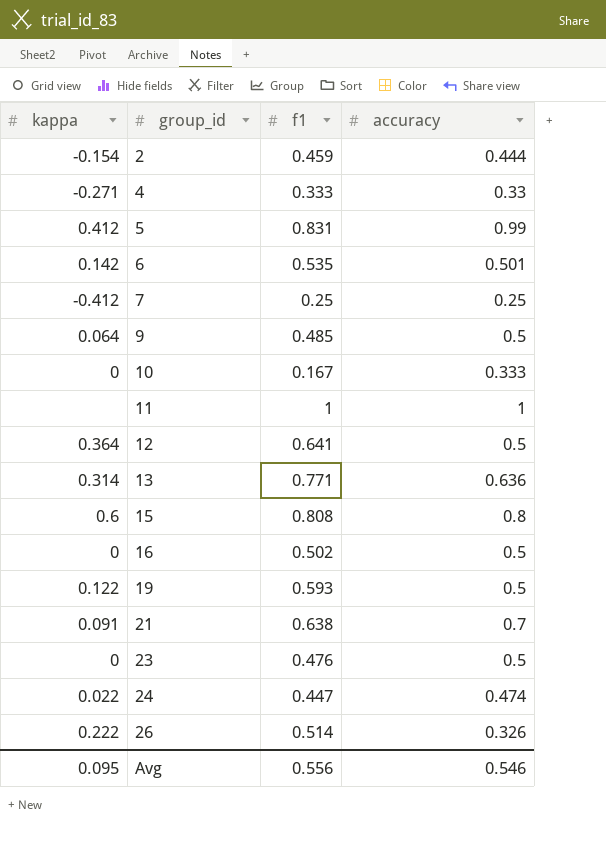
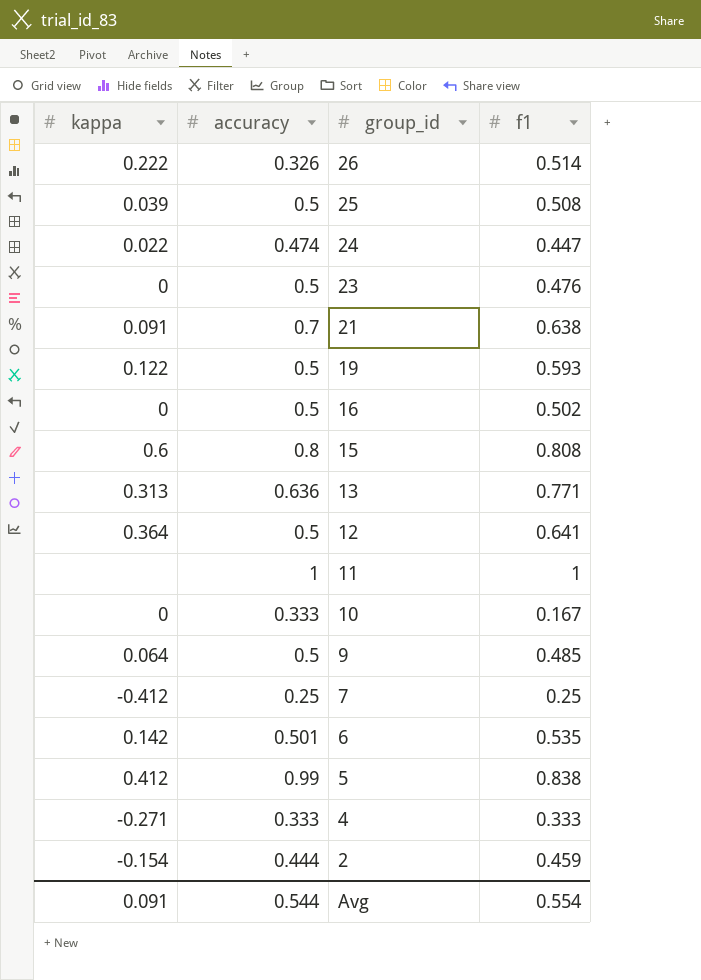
row order: group_id ascending -> group_id descending
column accuracy | position: 4 -> 2
row 25: none -> 0.039 | 0.5 | 0.508
13 | kappa: 0.314 -> 0.313
5 | f1: 0.831 -> 0.838
4 | accuracy: 0.33 -> 0.333
Avg | kappa: 0.095 -> 0.091
Avg | accuracy: 0.546 -> 0.544
Avg | f1: 0.556 -> 0.554

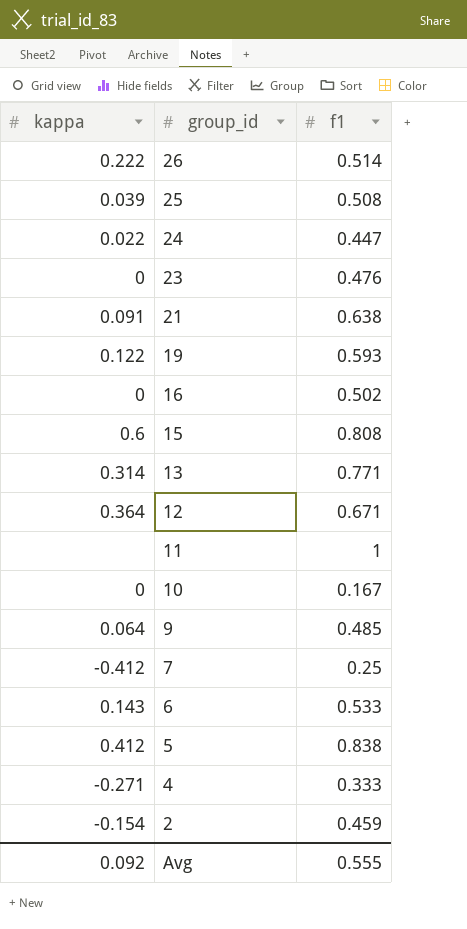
column accuracy | position: 2 -> none
13 | kappa: 0.313 -> 0.314
12 | f1: 0.641 -> 0.671
6 | kappa: 0.142 -> 0.143
6 | f1: 0.535 -> 0.533
Avg | kappa: 0.091 -> 0.092
Avg | f1: 0.554 -> 0.555

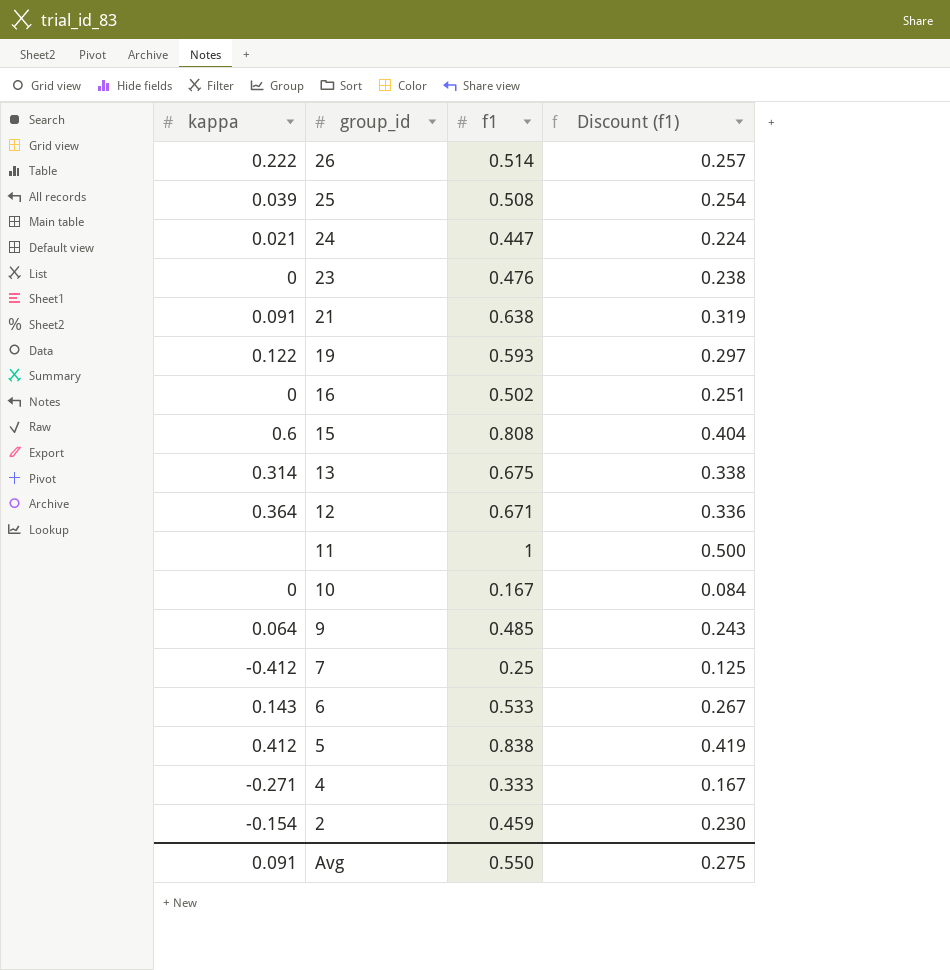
column Discount (f1) | formula: none -> [f1] * 0.5
24 | kappa: 0.022 -> 0.021
13 | f1: 0.771 -> 0.675
Avg | kappa: 0.092 -> 0.091
Avg | f1: 0.555 -> 0.550

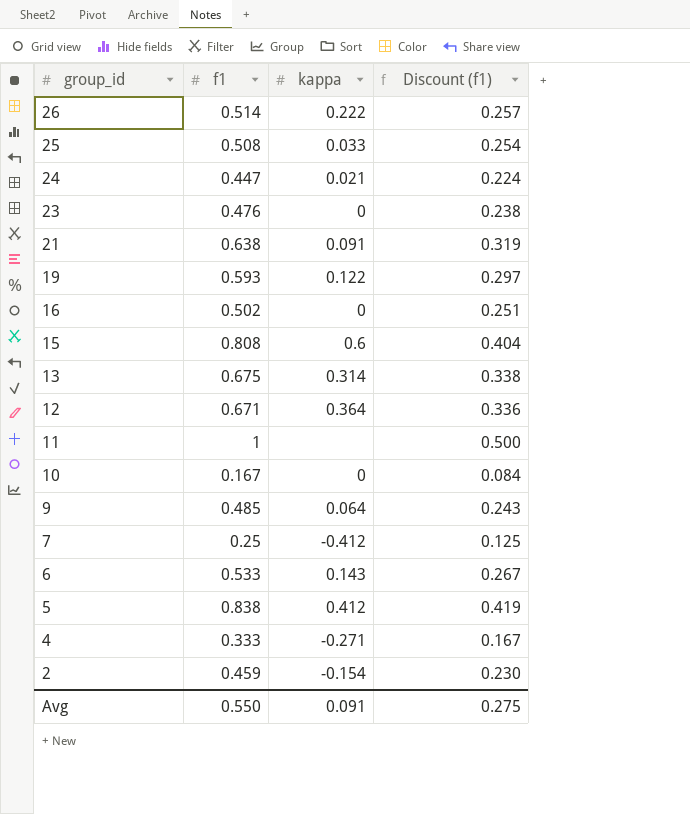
column kappa | position: 1 -> 3
25 | kappa: 0.039 -> 0.033

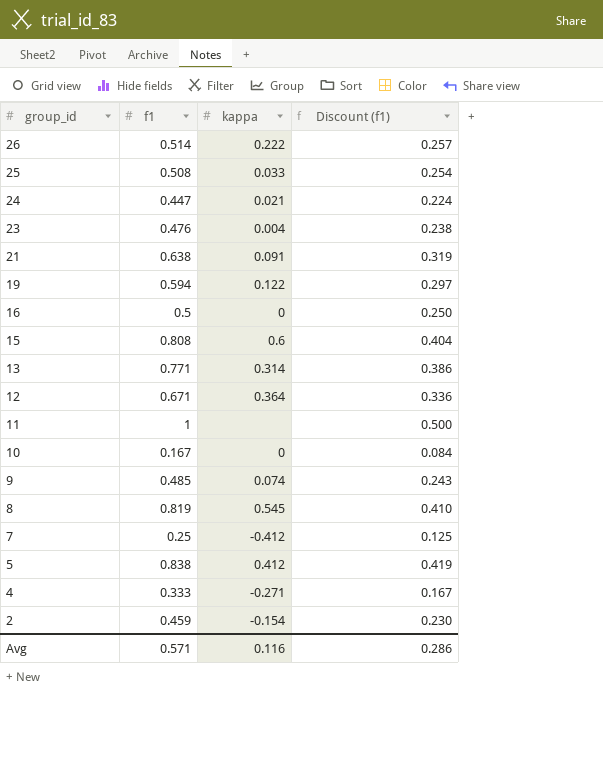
row 6: 0.533 | 0.143 | 0.267 -> none
23 | kappa: 0 -> 0.004
19 | f1: 0.593 -> 0.594
16 | f1: 0.502 -> 0.5
16 | Discount (f1): 0.251 -> 0.250
13 | f1: 0.675 -> 0.771
13 | Discount (f1): 0.338 -> 0.386
9 | kappa: 0.064 -> 0.074
row 8: none -> 0.819 | 0.545 | 0.410
Avg | f1: 0.550 -> 0.571
Avg | kappa: 0.091 -> 0.116
Avg | Discount (f1): 0.275 -> 0.286

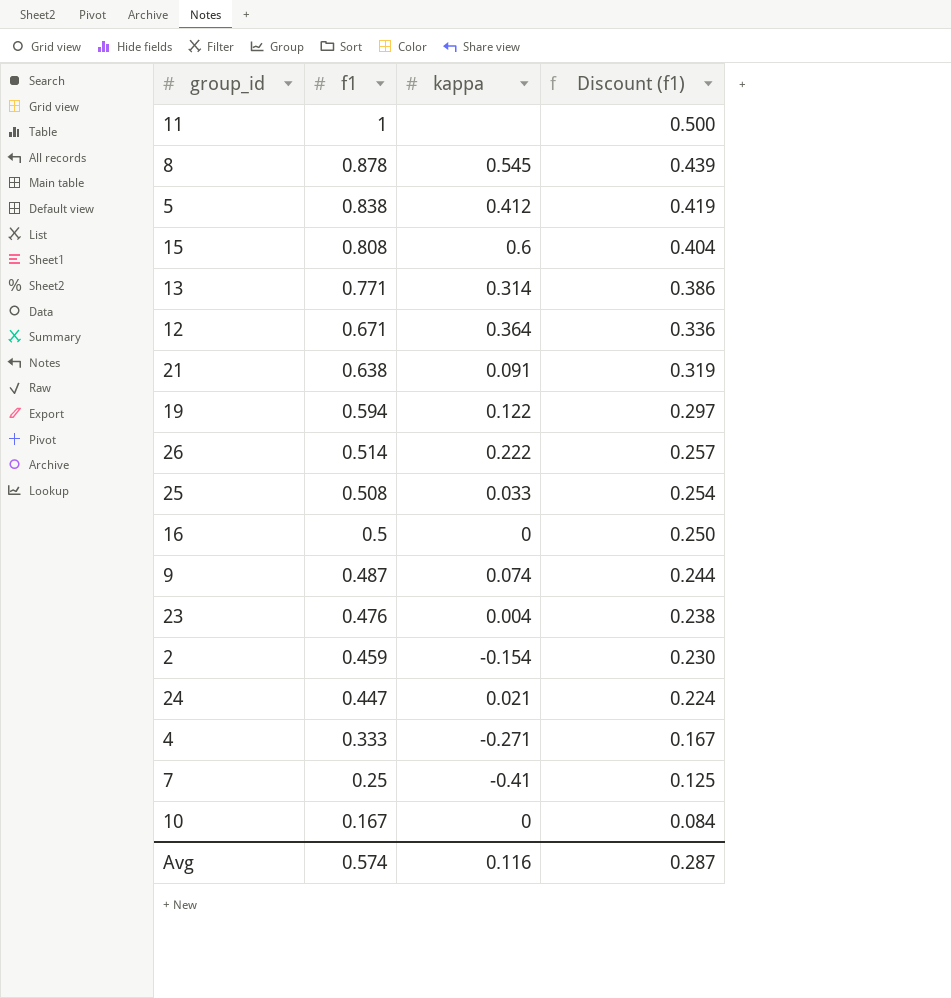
row order: group_id descending -> f1 descending
8 | f1: 0.819 -> 0.878
8 | Discount (f1): 0.410 -> 0.439
9 | f1: 0.485 -> 0.487
9 | Discount (f1): 0.243 -> 0.244
7 | kappa: -0.412 -> -0.41
Avg | f1: 0.571 -> 0.574
Avg | Discount (f1): 0.286 -> 0.287

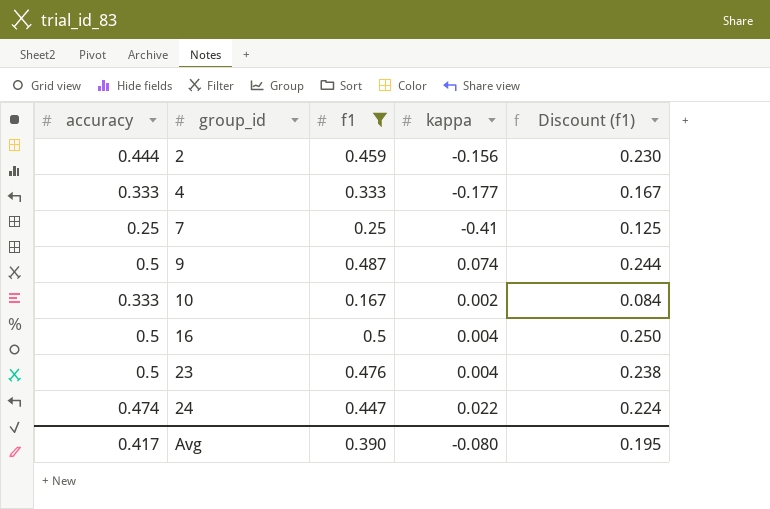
filter: none -> f1 <= 0.5
row order: f1 descending -> group_id ascending
column accuracy | position: none -> 1
2 | kappa: -0.154 -> -0.156
4 | kappa: -0.271 -> -0.177
10 | kappa: 0 -> 0.002
16 | kappa: 0 -> 0.004
24 | kappa: 0.021 -> 0.022
Avg | f1: 0.574 -> 0.390
Avg | kappa: 0.116 -> -0.080
Avg | Discount (f1): 0.287 -> 0.195

